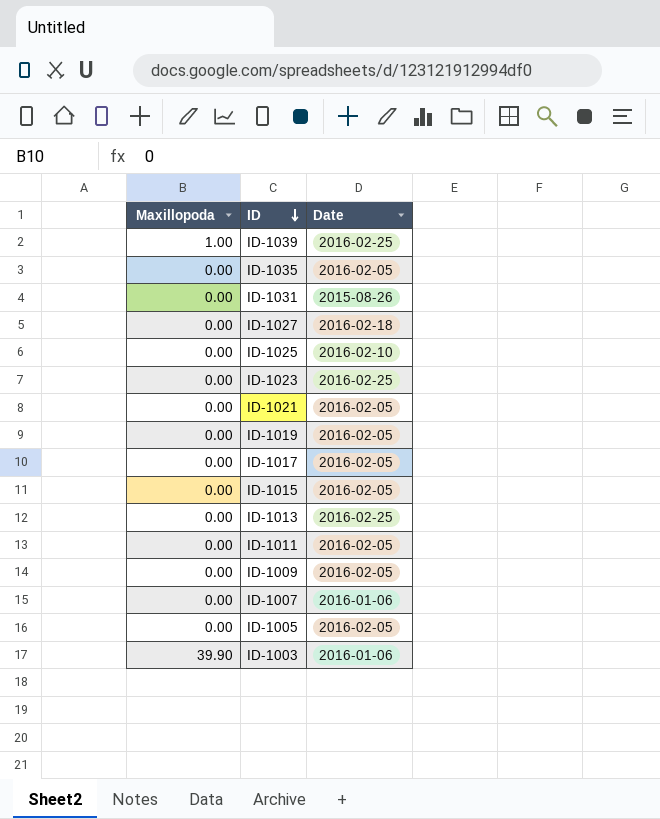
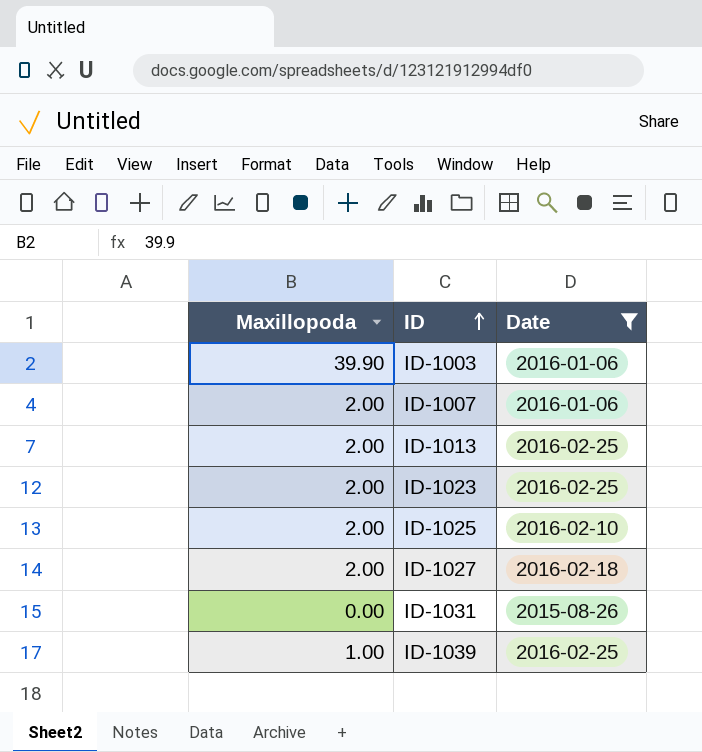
filter: none -> Date != 2016-02-05
row order: ID descending -> ID ascending
ID-1007 | Maxillopoda: 0.00 -> 2.00
ID-1013 | Maxillopoda: 0.00 -> 2.00
ID-1023 | Maxillopoda: 0.00 -> 2.00
ID-1025 | Maxillopoda: 0.00 -> 2.00
ID-1027 | Maxillopoda: 0.00 -> 2.00

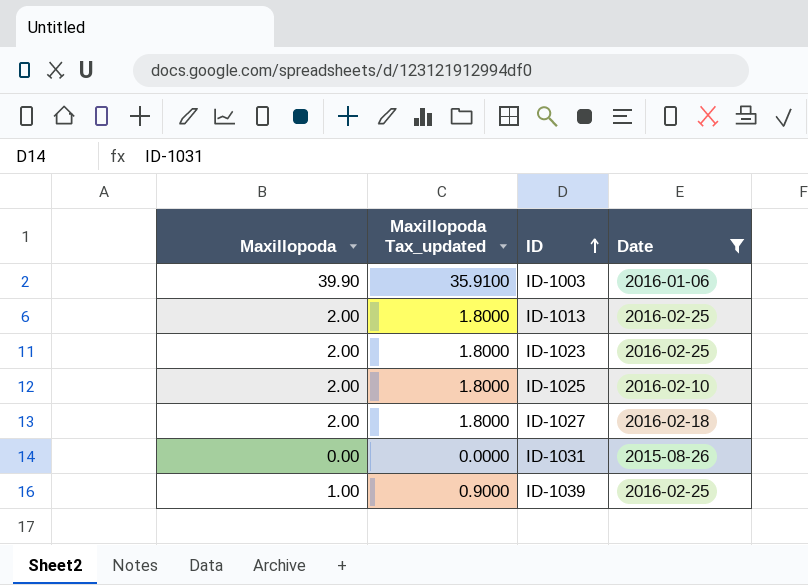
column Maxillopoda Tax_updated | formula: none -> [Maxillopoda] * 0.9
row ID-1007: 2.00 | 2016-01-06 -> none

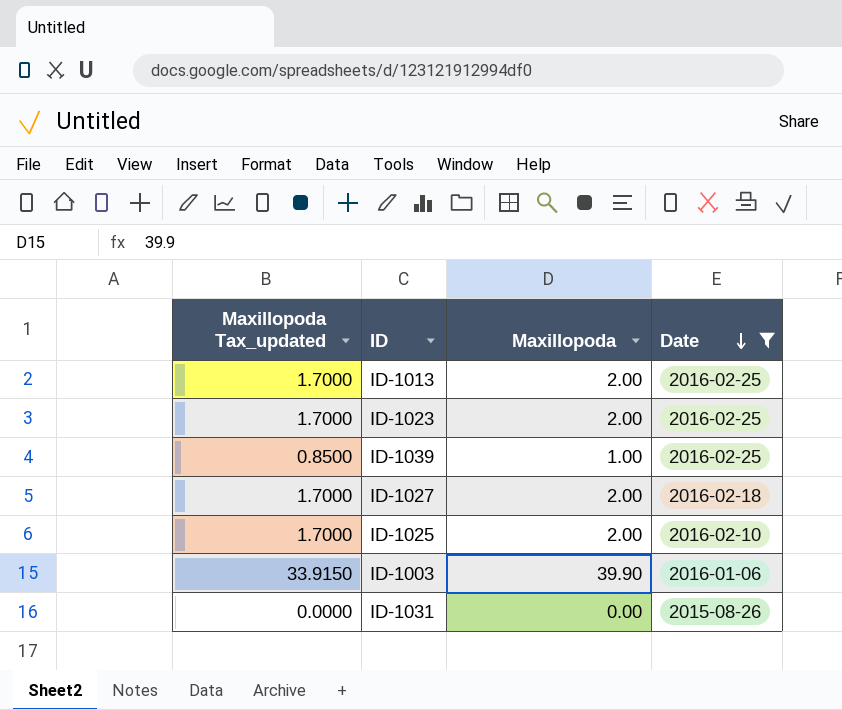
row order: ID ascending -> Date descending
column Maxillopoda Tax_updated | formula: [Maxillopoda] * 0.9 -> [Maxillopoda] * 0.85
column Maxillopoda | position: 1 -> 3

